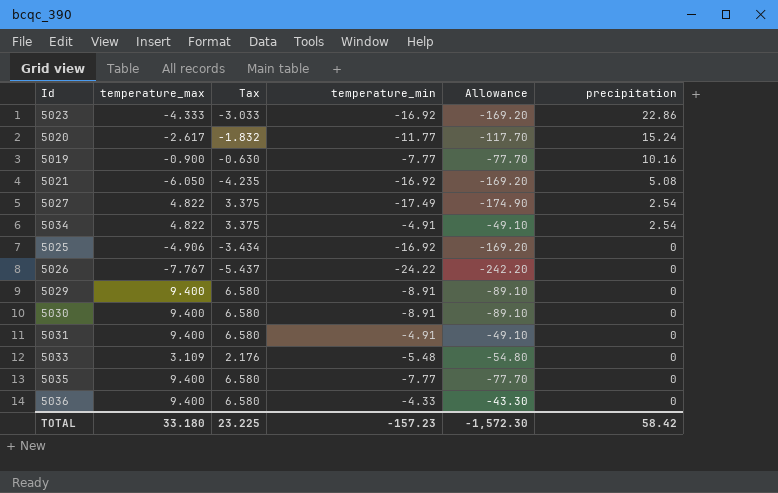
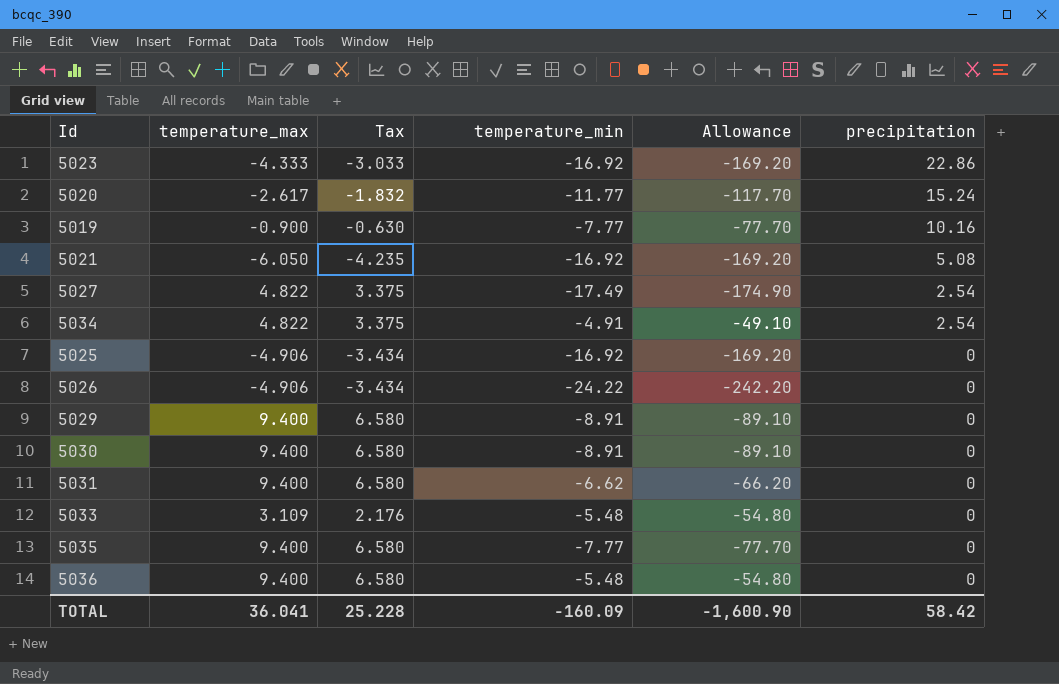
5026 | temperature_max: -7.767 -> -4.906
5026 | Tax: -5.437 -> -3.434
5031 | temperature_min: -4.91 -> -6.62
5031 | Allowance: -49.10 -> -66.20
5036 | temperature_min: -4.33 -> -5.48
5036 | Allowance: -43.30 -> -54.80
TOTAL | temperature_max: 33.180 -> 36.041
TOTAL | Tax: 23.225 -> 25.228
TOTAL | temperature_min: -157.23 -> -160.09
TOTAL | Allowance: -1,572.30 -> -1,600.90

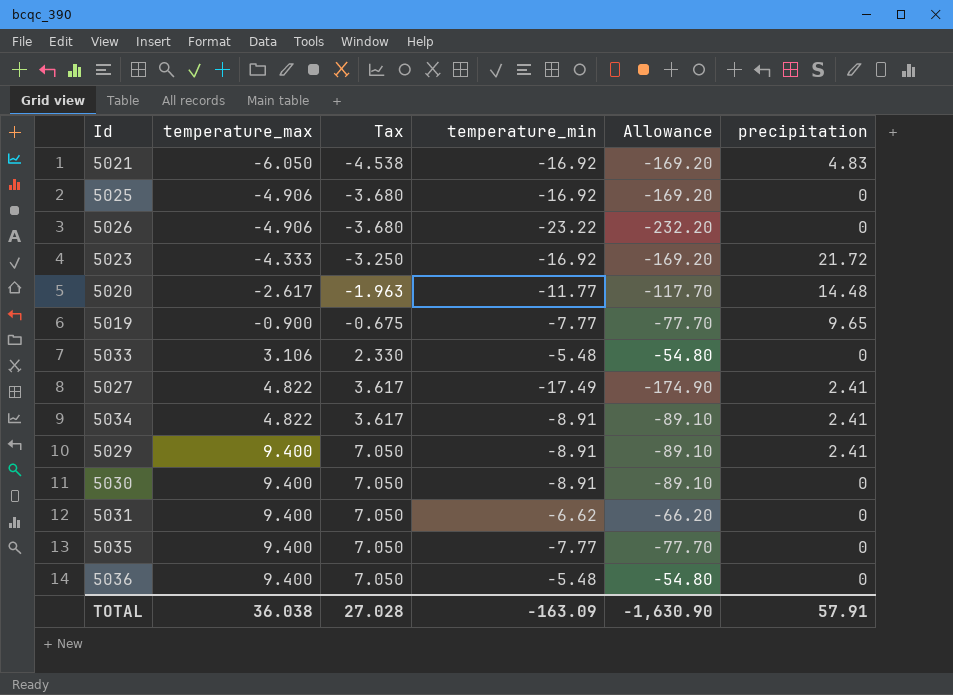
row order: precipitation descending -> temperature_max ascending
column Tax | formula: [temperature_max] * 0.7 -> [temperature_max] * 0.75
5021 | precipitation: 5.08 -> 4.83
5026 | temperature_min: -24.22 -> -23.22
5026 | Allowance: -242.20 -> -232.20
5023 | precipitation: 22.86 -> 21.72
5020 | precipitation: 15.24 -> 14.48
5019 | precipitation: 10.16 -> 9.65
5033 | temperature_max: 3.109 -> 3.106
5027 | precipitation: 2.54 -> 2.41
5034 | temperature_min: -4.91 -> -8.91
5034 | Allowance: -49.10 -> -89.10
5034 | precipitation: 2.54 -> 2.41
5029 | precipitation: 0 -> 2.41
TOTAL | temperature_max: 36.041 -> 36.038
TOTAL | Tax: 25.228 -> 27.028
TOTAL | temperature_min: -160.09 -> -163.09
TOTAL | Allowance: -1,600.90 -> -1,630.90
TOTAL | precipitation: 58.42 -> 57.91

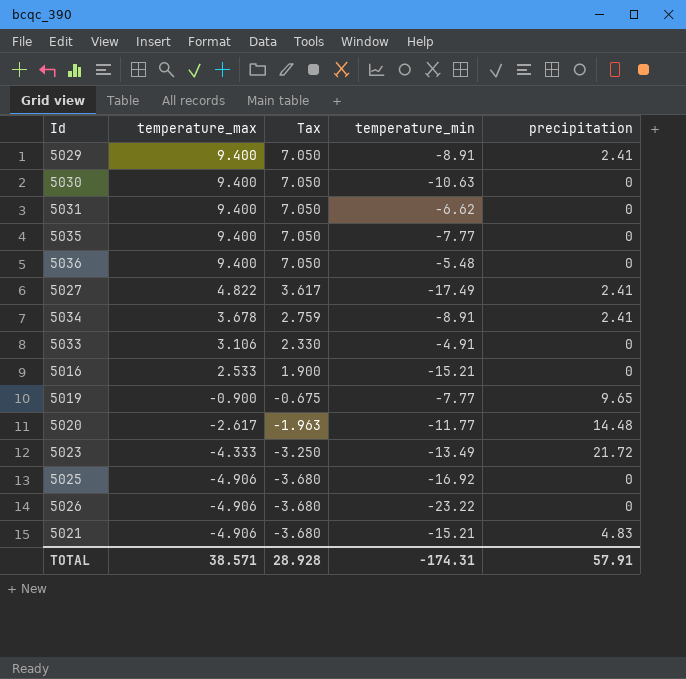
row order: temperature_max ascending -> temperature_max descending
column Allowance | formula: [temperature_min] * 10 -> none
5030 | temperature_min: -8.91 -> -10.63
5034 | temperature_max: 4.822 -> 3.678
5034 | Tax: 3.617 -> 2.759
5033 | temperature_min: -5.48 -> -4.91
row 5016: none -> 2.533 | 1.900 | -15.21 | 0
5023 | temperature_min: -16.92 -> -13.49
5021 | temperature_max: -6.050 -> -4.906
5021 | Tax: -4.538 -> -3.680
5021 | temperature_min: -16.92 -> -15.21
TOTAL | temperature_max: 36.038 -> 38.571
TOTAL | Tax: 27.028 -> 28.928
TOTAL | temperature_min: -163.09 -> -174.31

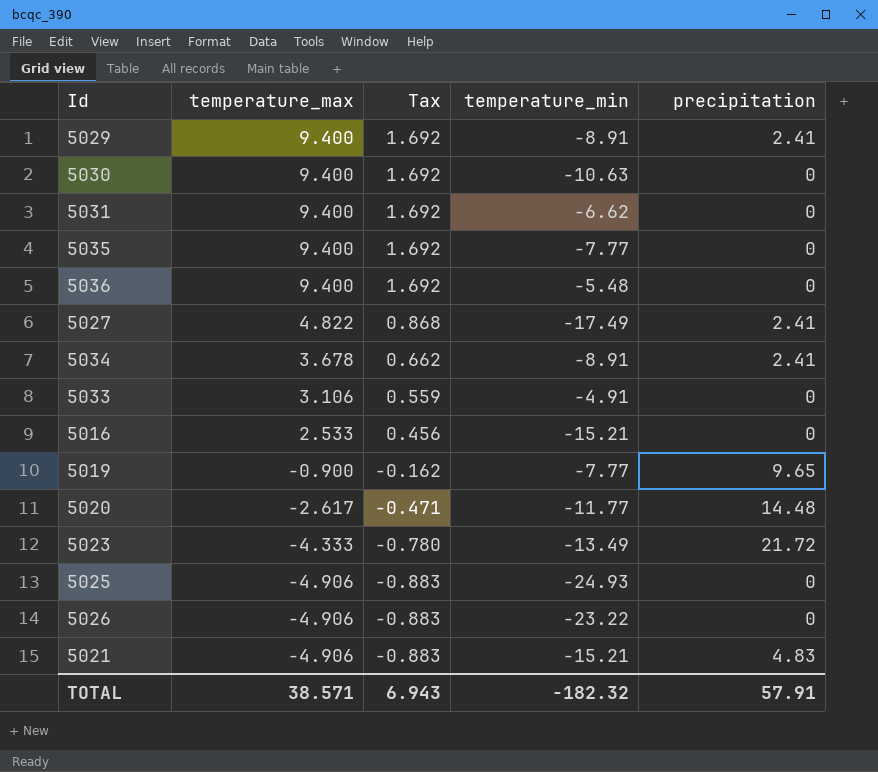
column Tax | formula: [temperature_max] * 0.75 -> [temperature_max] * 0.18
5025 | temperature_min: -16.92 -> -24.93
TOTAL | Tax: 28.928 -> 6.943
TOTAL | temperature_min: -174.31 -> -182.32

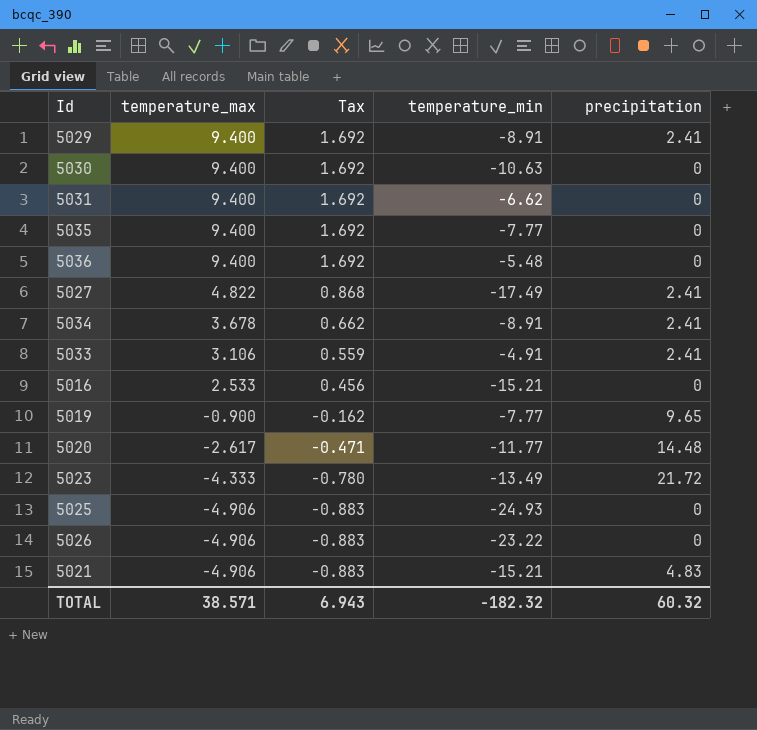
5033 | precipitation: 0 -> 2.41
TOTAL | precipitation: 57.91 -> 60.32

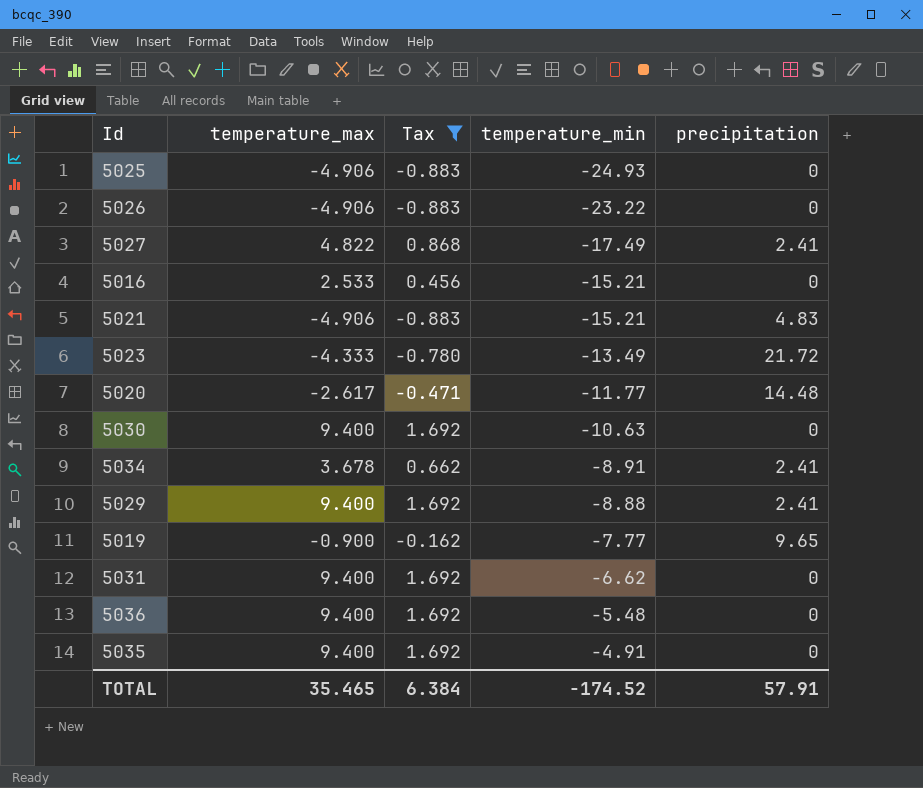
filter: none -> Tax != 0.559
row order: temperature_max descending -> temperature_min ascending
5029 | temperature_min: -8.91 -> -8.88
5035 | temperature_min: -7.77 -> -4.91
TOTAL | temperature_max: 38.571 -> 35.465
TOTAL | Tax: 6.943 -> 6.384
TOTAL | temperature_min: -182.32 -> -174.52
TOTAL | precipitation: 60.32 -> 57.91

